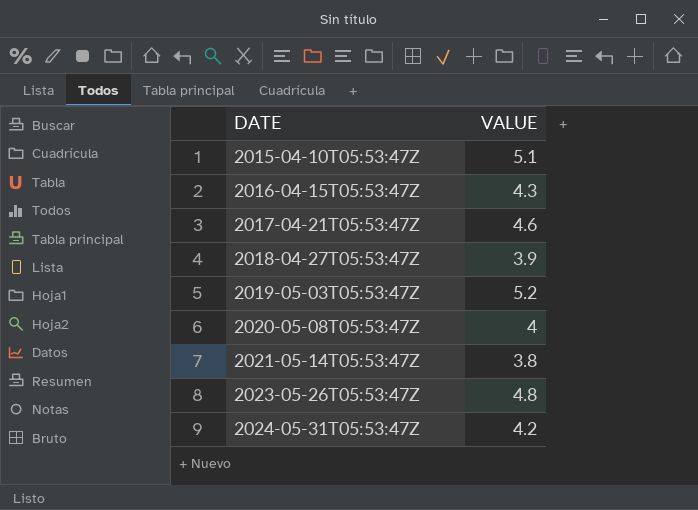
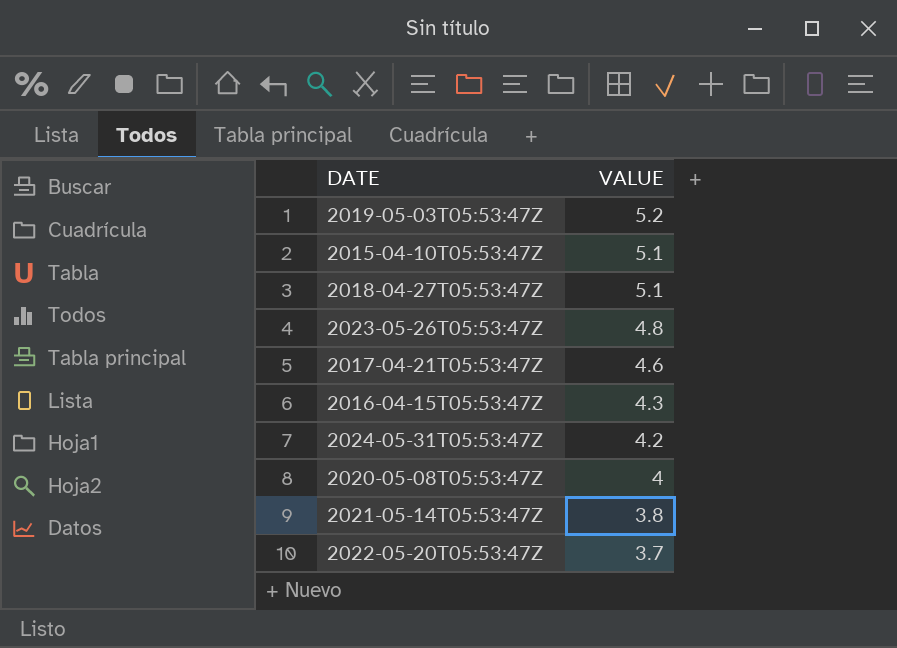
row order: DATE ascending -> VALUE descending
2018-04-27T05:53:47Z | VALUE: 3.9 -> 5.1
row 2022-05-20T05:53:47Z: none -> 3.7

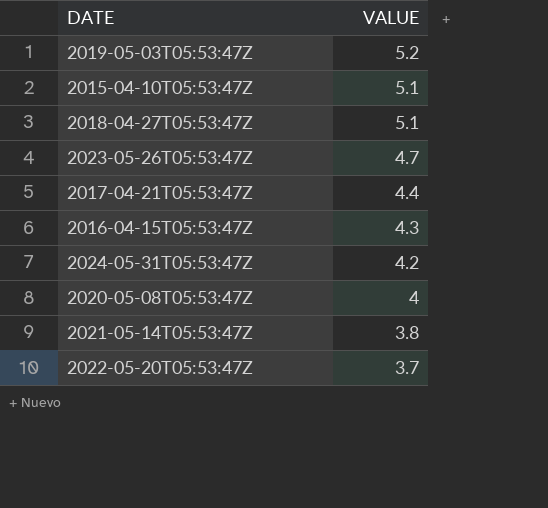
2023-05-26T05:53:47Z | VALUE: 4.8 -> 4.7
2017-04-21T05:53:47Z | VALUE: 4.6 -> 4.4

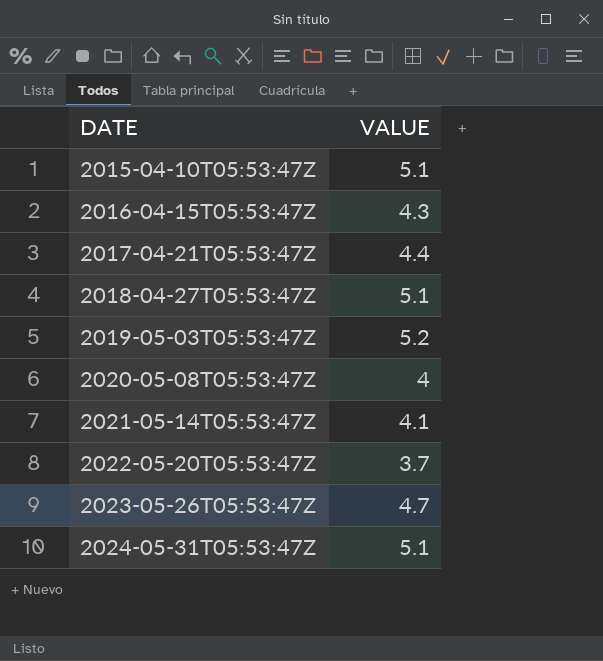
row order: VALUE descending -> DATE ascending
2021-05-14T05:53:47Z | VALUE: 3.8 -> 4.1
2024-05-31T05:53:47Z | VALUE: 4.2 -> 5.1

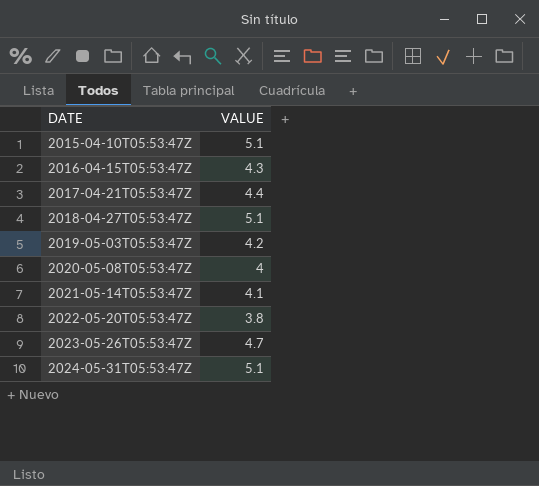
2019-05-03T05:53:47Z | VALUE: 5.2 -> 4.2
2022-05-20T05:53:47Z | VALUE: 3.7 -> 3.8

